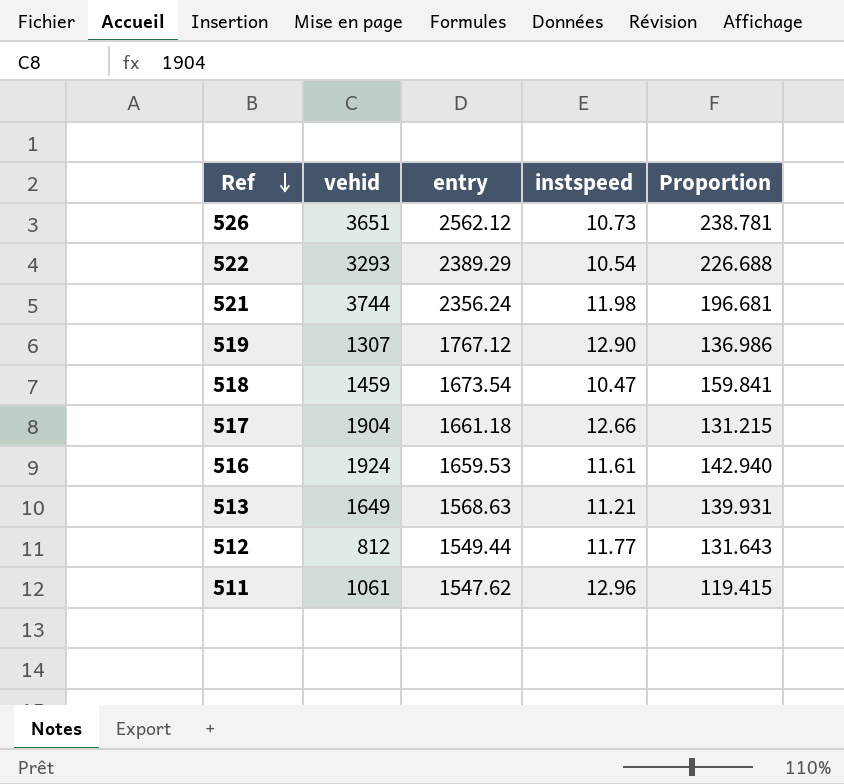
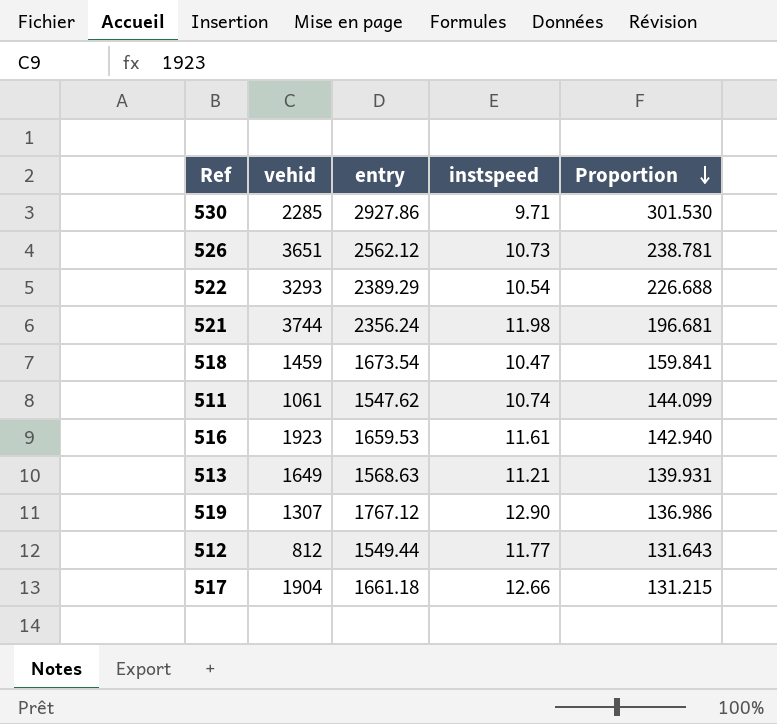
row order: Ref descending -> Proportion descending
row 530: none -> 2285 | 2927.86 | 9.71 | 301.530
511 | instspeed: 12.96 -> 10.74
511 | Proportion: 119.415 -> 144.099
516 | vehid: 1924 -> 1923

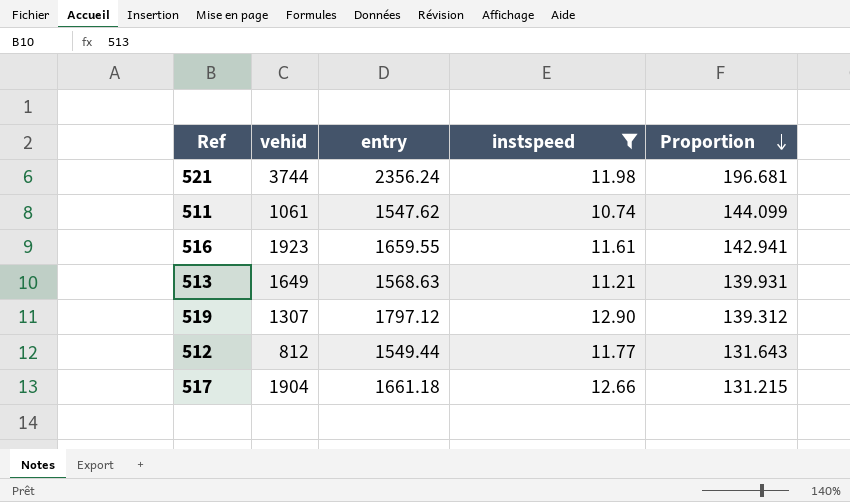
filter: none -> instspeed >= 10.74
516 | entry: 1659.53 -> 1659.55
516 | Proportion: 142.940 -> 142.941
519 | entry: 1767.12 -> 1797.12
519 | Proportion: 136.986 -> 139.312

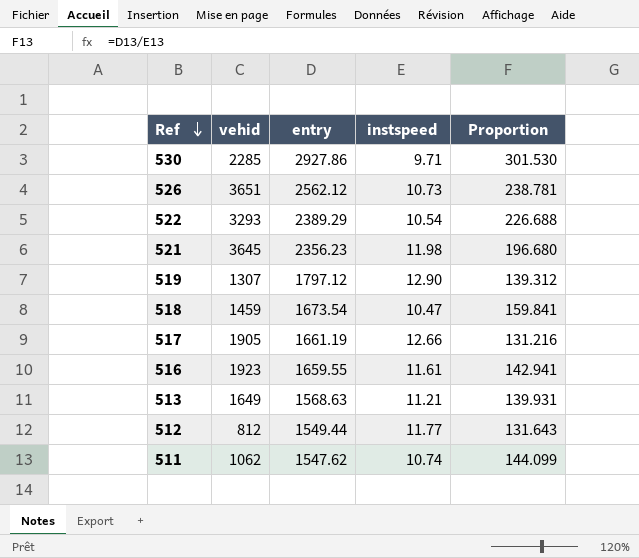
filter: instspeed >= 10.74 -> none
row order: Proportion descending -> Ref descending
521 | vehid: 3744 -> 3645
521 | entry: 2356.24 -> 2356.23
521 | Proportion: 196.681 -> 196.680
517 | vehid: 1904 -> 1905
517 | entry: 1661.18 -> 1661.19
517 | Proportion: 131.215 -> 131.216
511 | vehid: 1061 -> 1062

